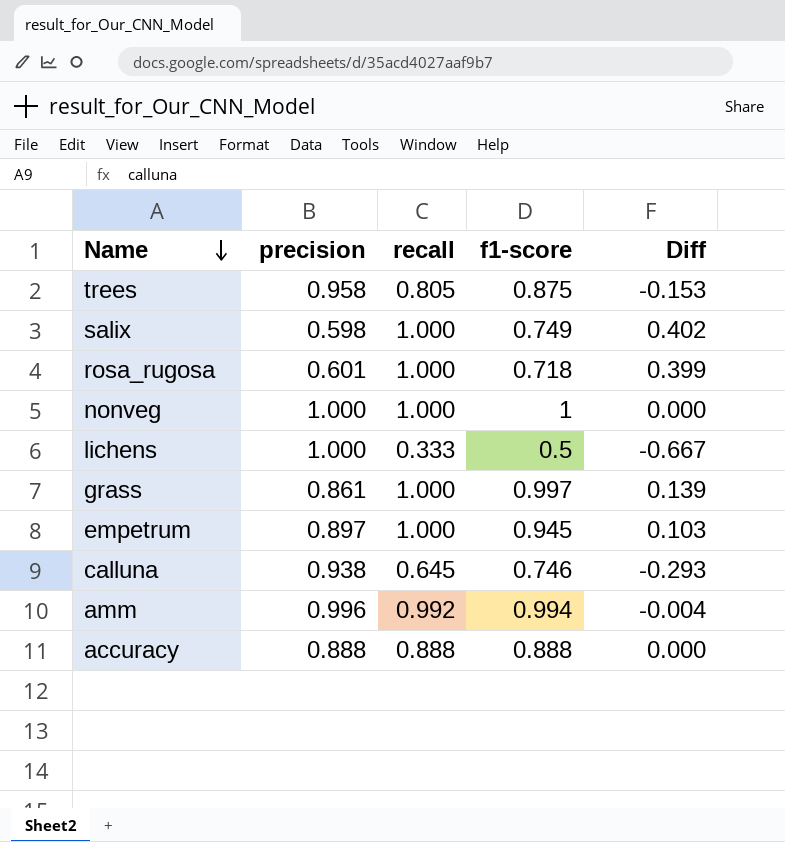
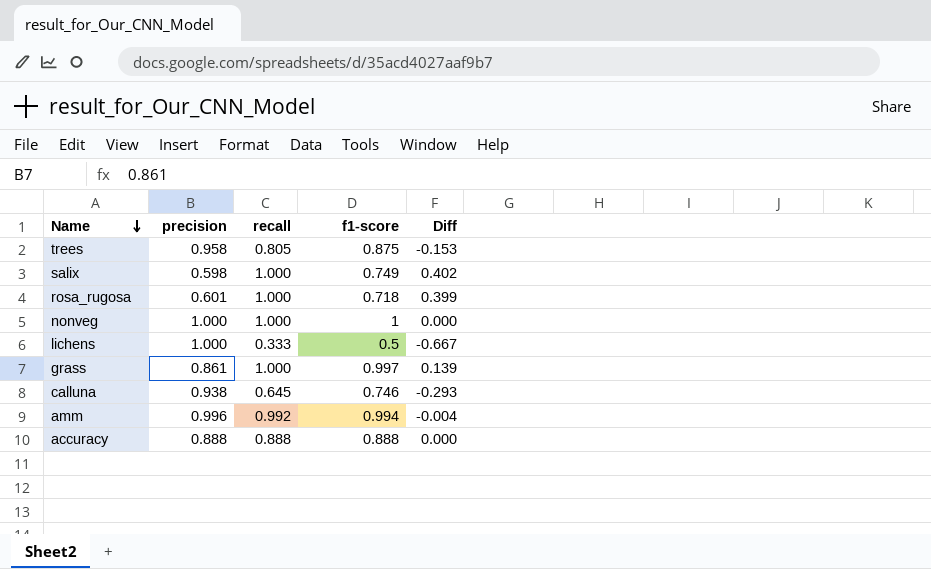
row empetrum: 0.897 | 1.000 | 0.945 | 0.103 -> none

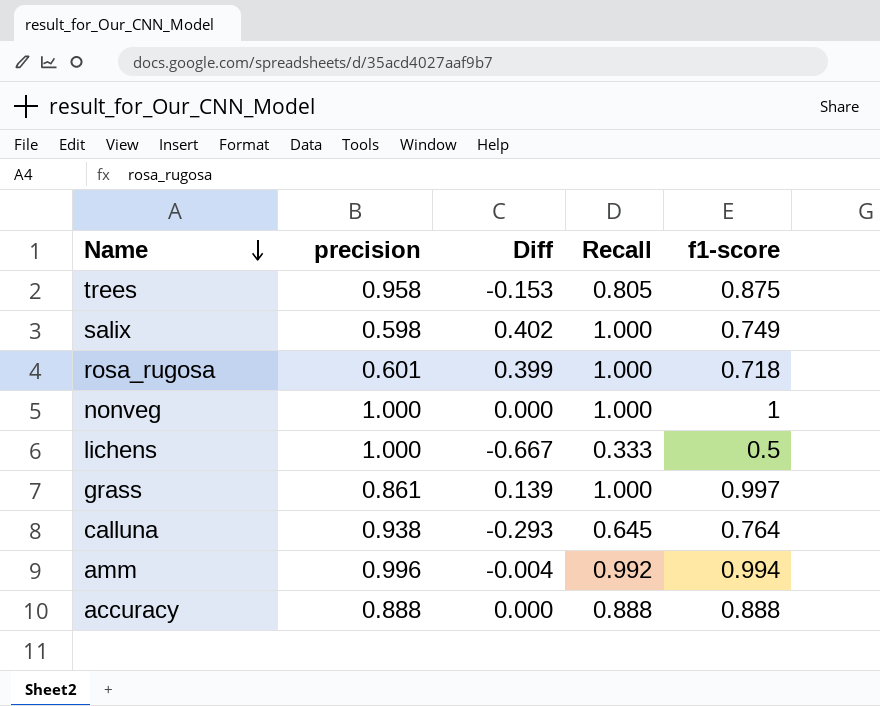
column Diff | position: 5 -> 3
column name: recall -> Recall
calluna | f1-score: 0.746 -> 0.764

